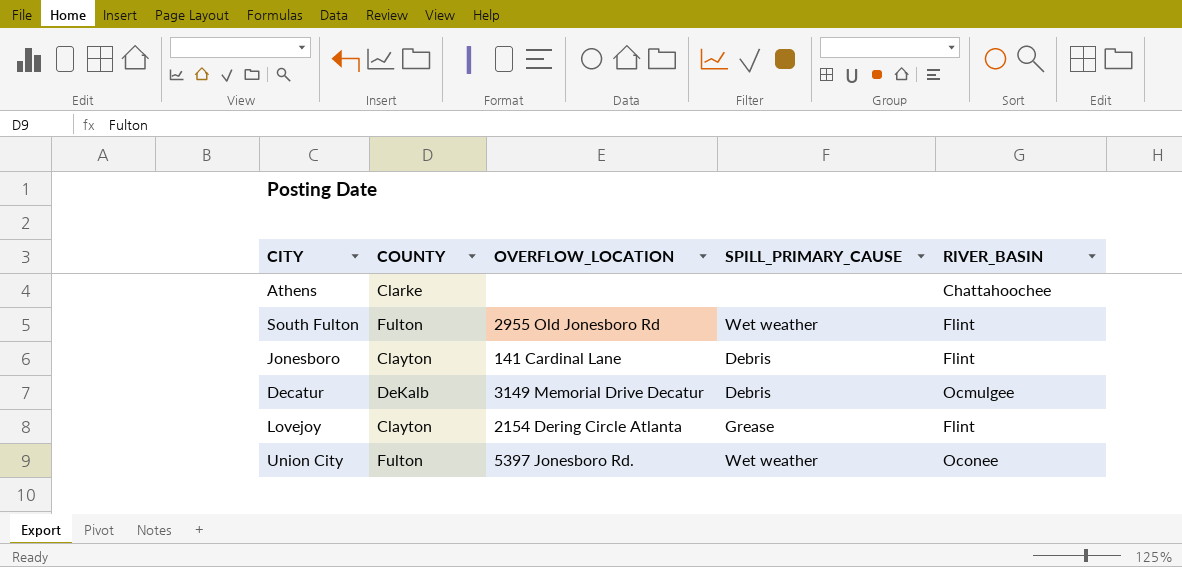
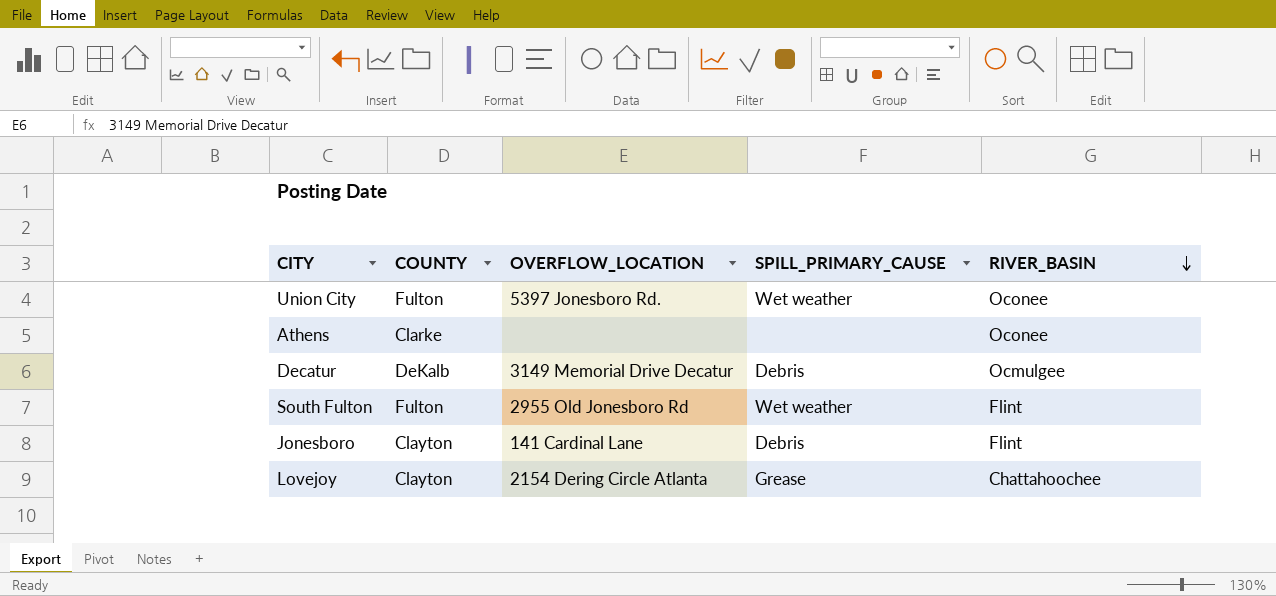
row order: none -> RIVER_BASIN descending
Athens | RIVER_BASIN: Chattahoochee -> Oconee
Lovejoy | RIVER_BASIN: Flint -> Chattahoochee

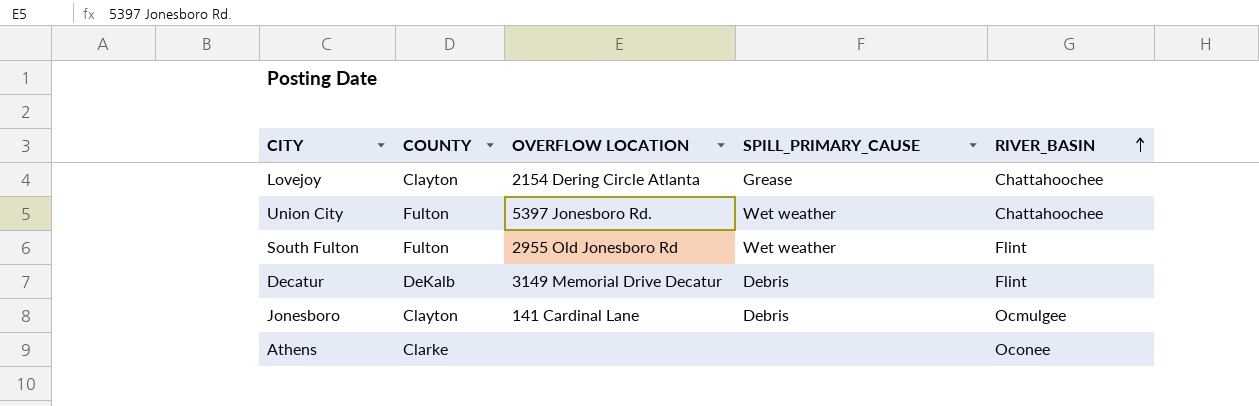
row order: RIVER_BASIN descending -> RIVER_BASIN ascending
column name: OVERFLOW_LOCATION -> OVERFLOW LOCATION
Union City | RIVER_BASIN: Oconee -> Chattahoochee
Decatur | RIVER_BASIN: Ocmulgee -> Flint
Jonesboro | RIVER_BASIN: Flint -> Ocmulgee

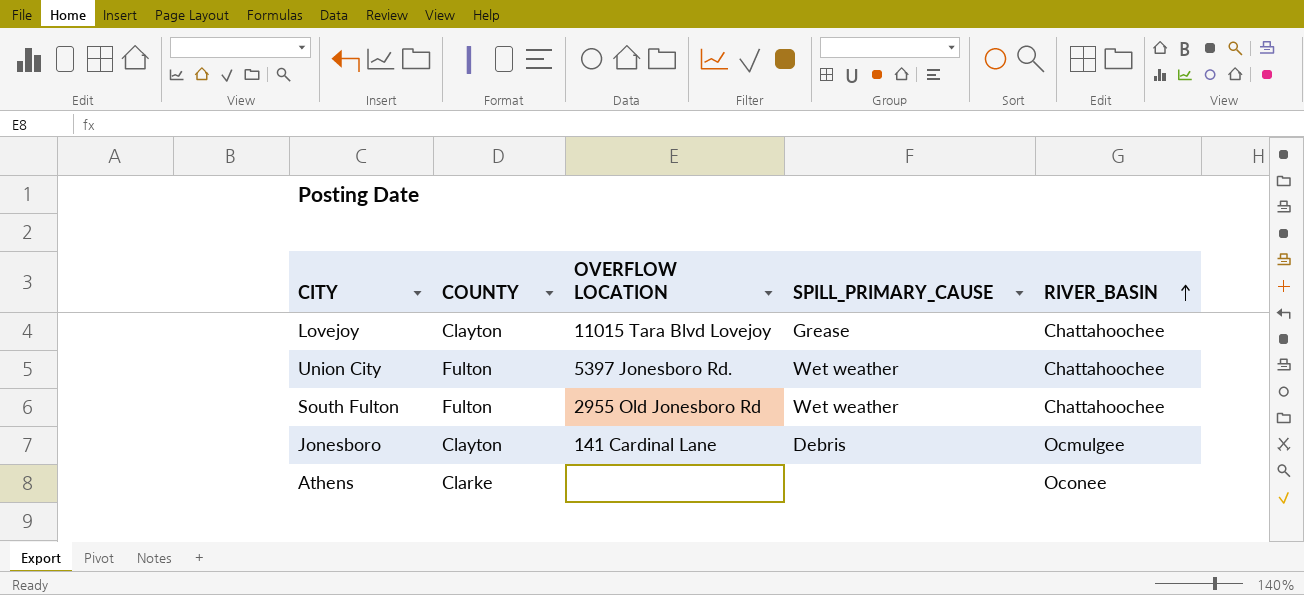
row Decatur: DeKalb | 3149 Memorial Drive Decatur | Debris | Flint -> none
Lovejoy | OVERFLOW LOCATION: 2154 Dering Circle Atlanta -> 11015 Tara Blvd Lovejoy
South Fulton | RIVER_BASIN: Flint -> Chattahoochee

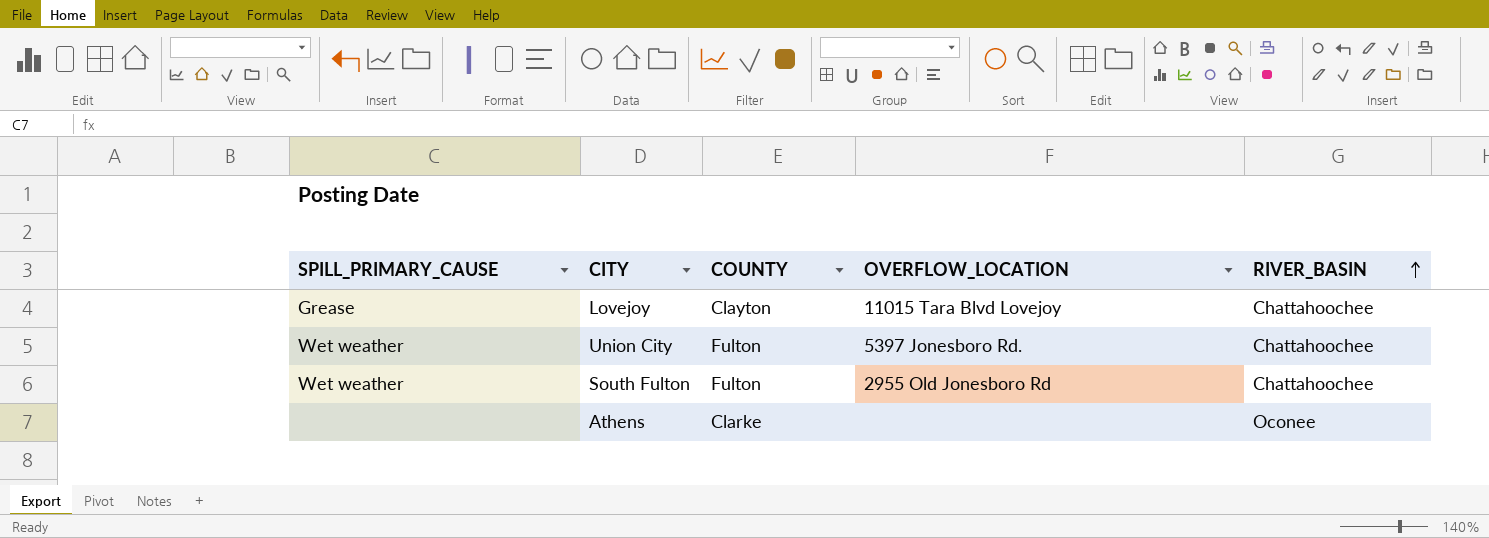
column SPILL_PRIMARY_CAUSE | position: 4 -> 1
column name: OVERFLOW LOCATION -> OVERFLOW_LOCATION
row Jonesboro: Clayton | 141 Cardinal Lane | Debris | Ocmulgee -> none

